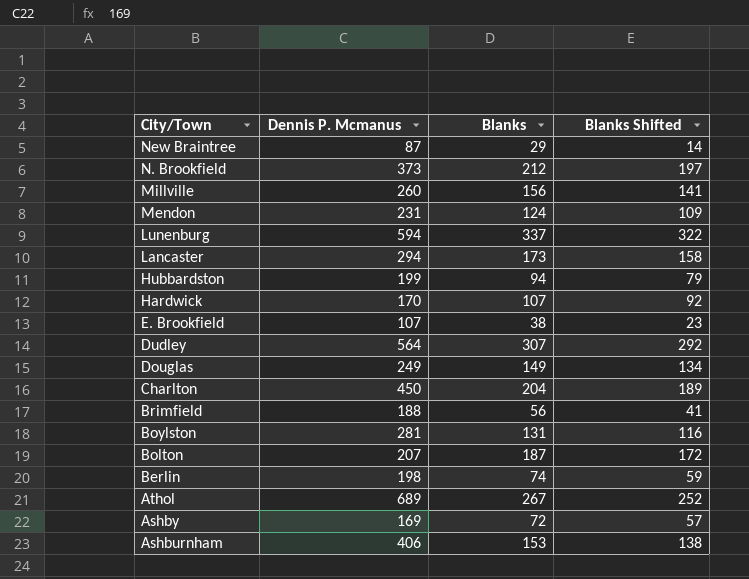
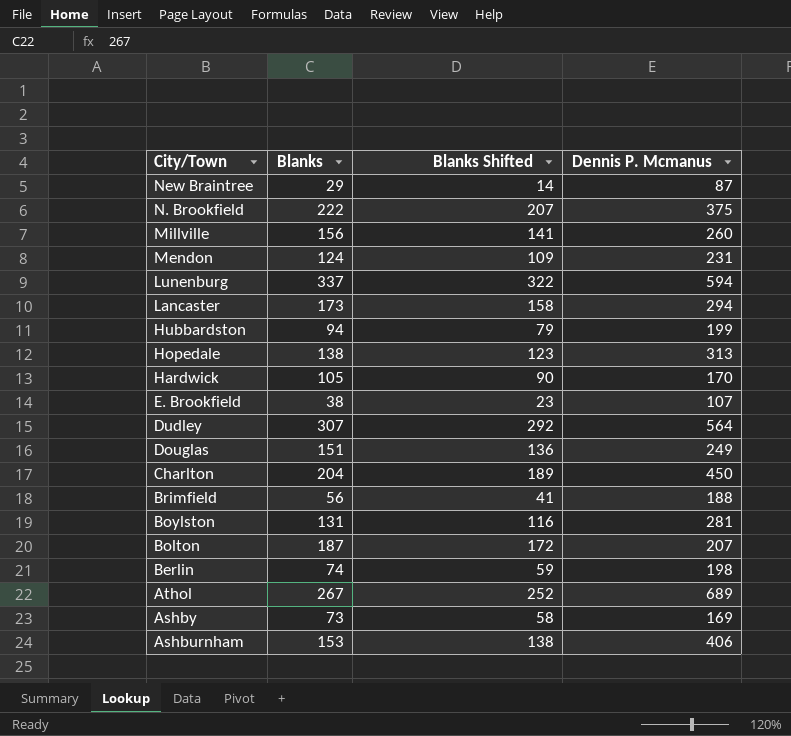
column Dennis P. Mcmanus | position: 2 -> 4
N. Brookfield | Blanks: 212 -> 222
N. Brookfield | Blanks Shifted: 197 -> 207
N. Brookfield | Dennis P. Mcmanus: 373 -> 375
row Hopedale: none -> 138 | 123 | 313
Hardwick | Blanks: 107 -> 105
Hardwick | Blanks Shifted: 92 -> 90
Douglas | Blanks: 149 -> 151
Douglas | Blanks Shifted: 134 -> 136
Ashby | Blanks: 72 -> 73
Ashby | Blanks Shifted: 57 -> 58

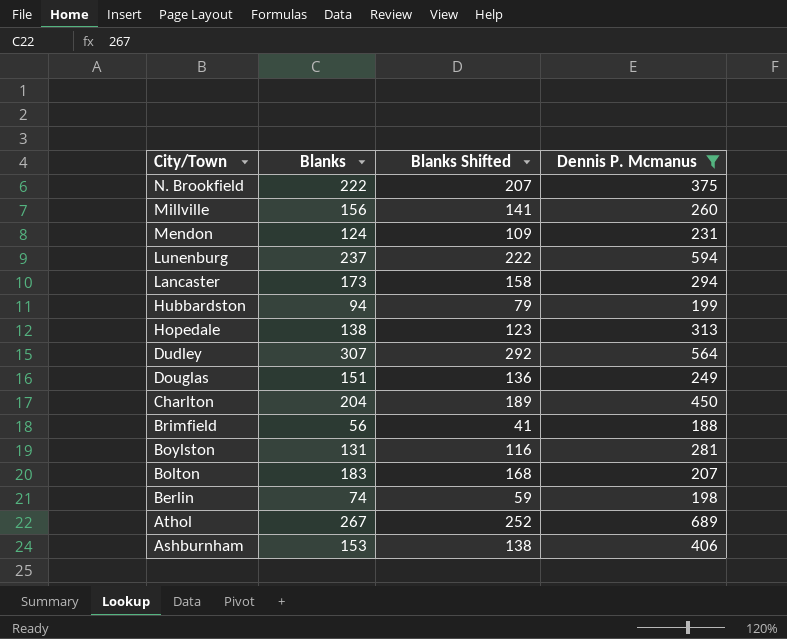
filter: none -> Dennis P. Mcmanus >= 188
Lunenburg | Blanks: 337 -> 237
Lunenburg | Blanks Shifted: 322 -> 222
Bolton | Blanks: 187 -> 183
Bolton | Blanks Shifted: 172 -> 168

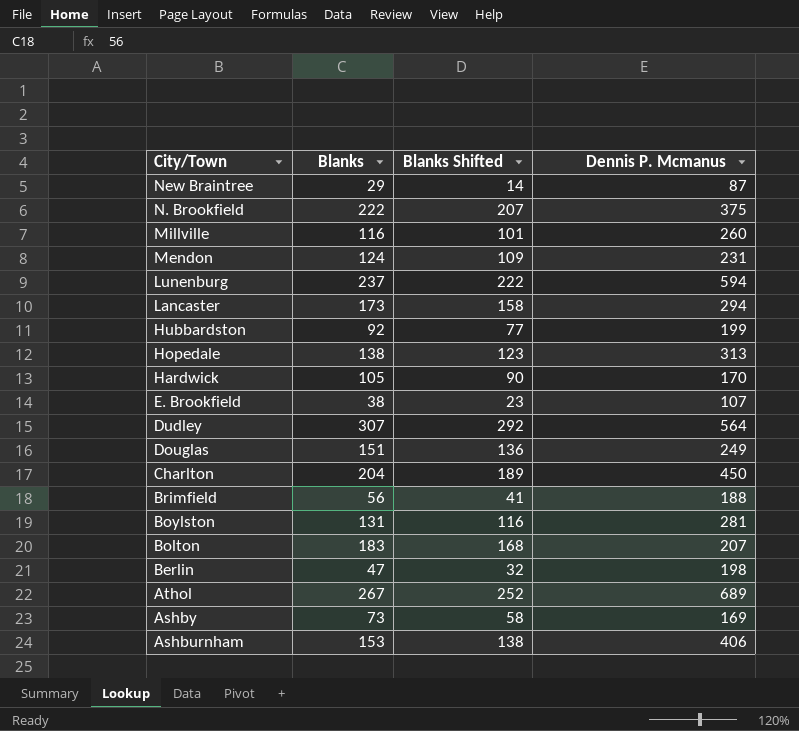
filter: Dennis P. Mcmanus >= 188 -> none
Millville | Blanks: 156 -> 116
Millville | Blanks Shifted: 141 -> 101
Hubbardston | Blanks: 94 -> 92
Hubbardston | Blanks Shifted: 79 -> 77
Berlin | Blanks: 74 -> 47
Berlin | Blanks Shifted: 59 -> 32

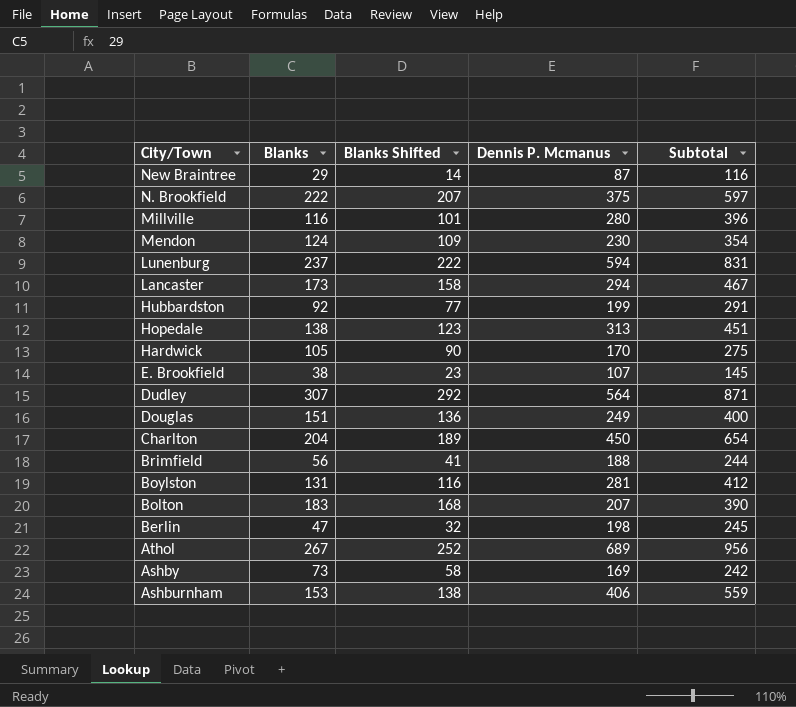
column Subtotal | formula: none -> [Blanks] + [Dennis P. Mcmanus]
Millville | Dennis P. Mcmanus: 260 -> 280
Mendon | Dennis P. Mcmanus: 231 -> 230

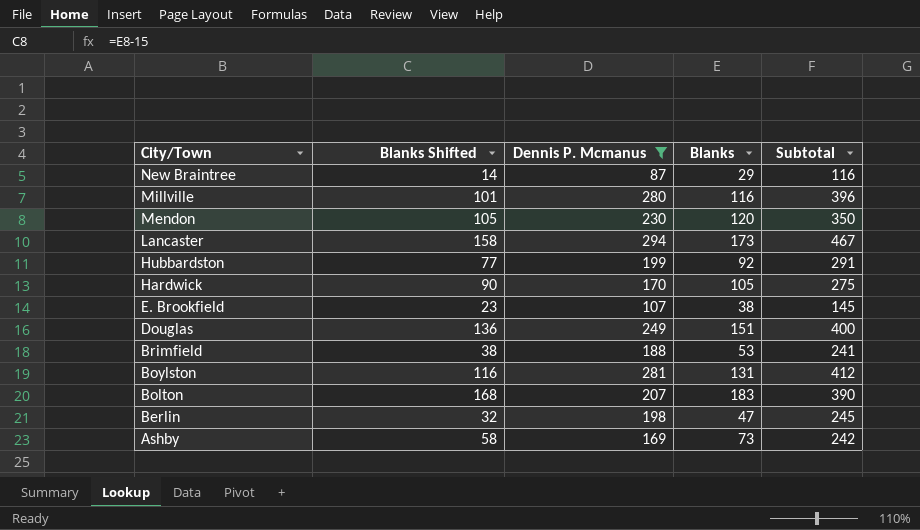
filter: none -> Dennis P. Mcmanus <= 294
column Blanks | position: 2 -> 4
Mendon | Blanks Shifted: 109 -> 105
Mendon | Blanks: 124 -> 120
Mendon | Subtotal: 354 -> 350
Brimfield | Blanks Shifted: 41 -> 38
Brimfield | Blanks: 56 -> 53
Brimfield | Subtotal: 244 -> 241

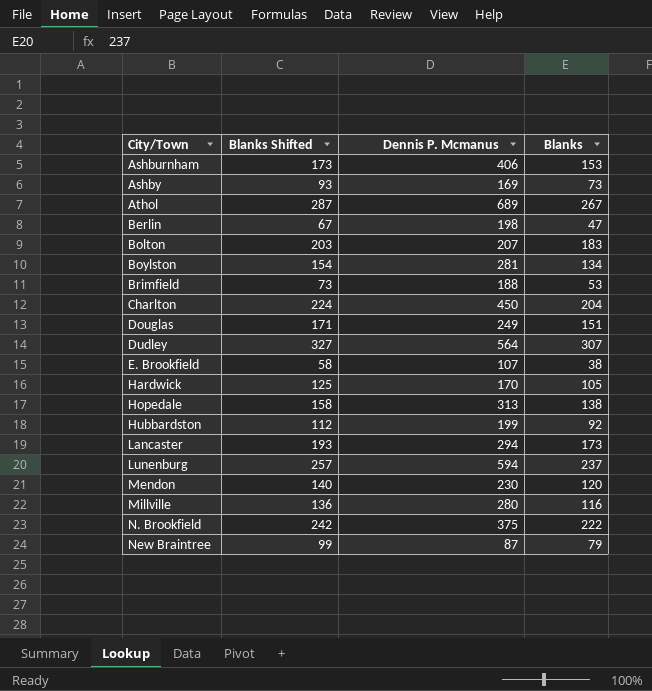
filter: Dennis P. Mcmanus <= 294 -> none
row order: City/Town descending -> City/Town ascending
column Subtotal | formula: [Dennis P. Mcmanus] + [Blanks] -> none
column Blanks Shifted | formula: [Blanks] - 15 -> [Blanks] + 20
Boylston | Blanks: 131 -> 134
New Braintree | Blanks: 29 -> 79

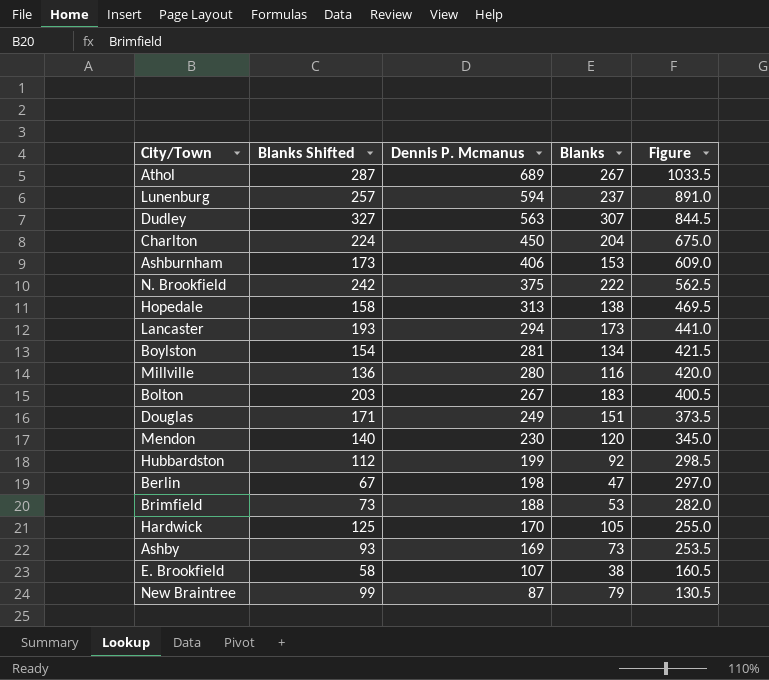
row order: City/Town ascending -> Dennis P. Mcmanus descending
column Figure | formula: none -> [Dennis P. Mcmanus] * 1.5
Dudley | Dennis P. Mcmanus: 564 -> 563
Bolton | Dennis P. Mcmanus: 207 -> 267

